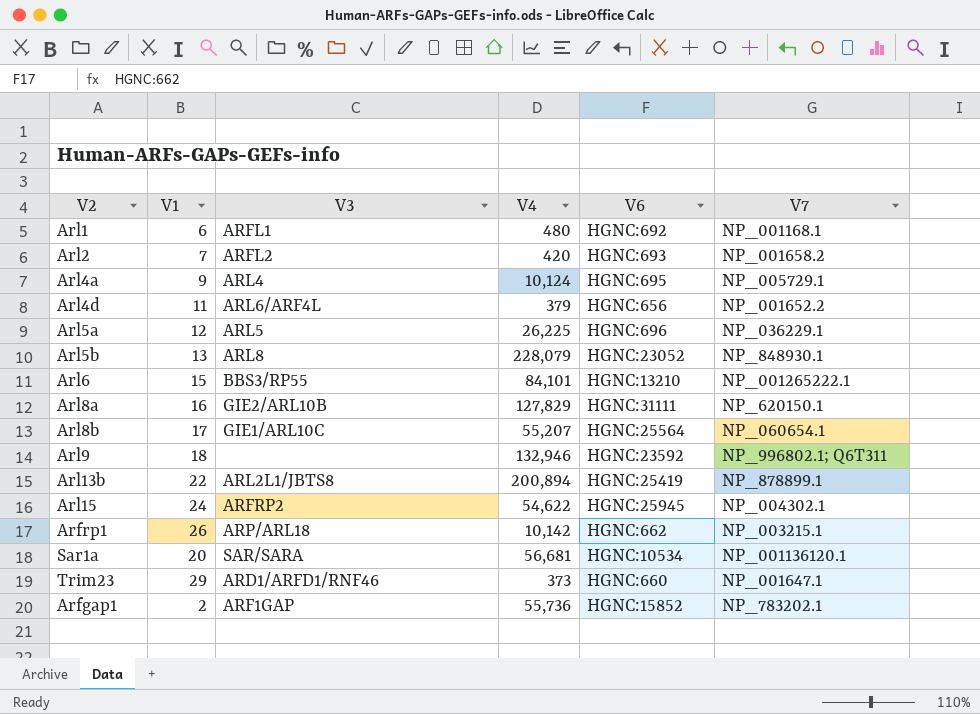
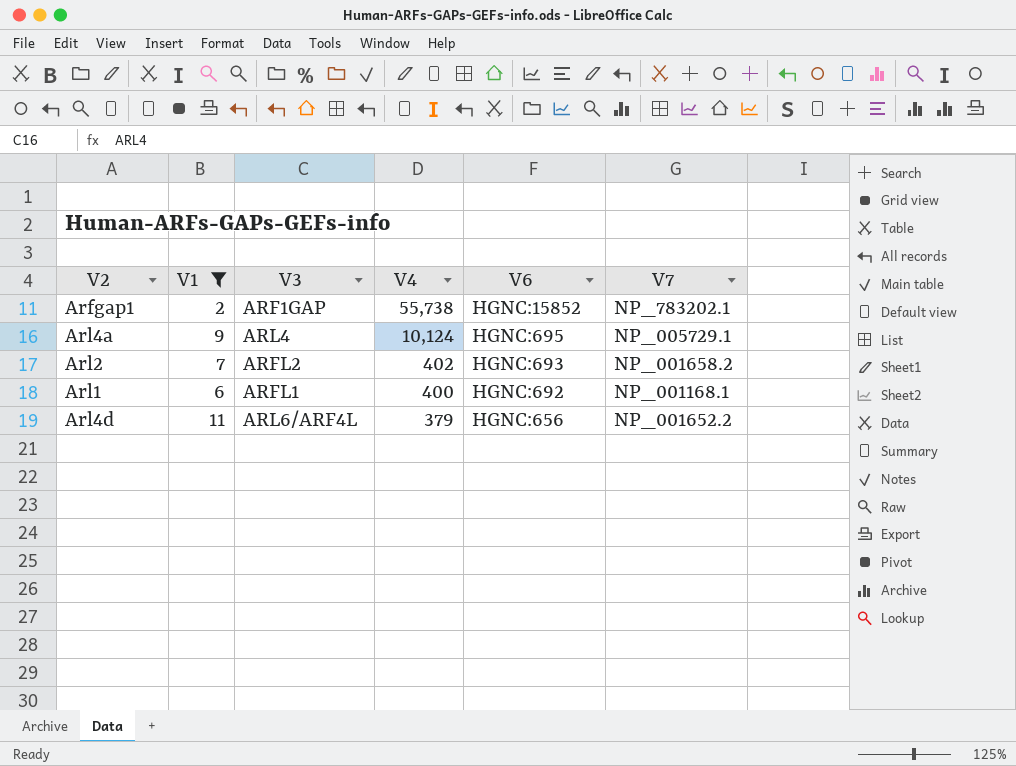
filter: none -> V1 <= 11
row order: none -> V4 descending
Arfgap1 | V4: 55,736 -> 55,738
Arl2 | V4: 420 -> 402
Arl1 | V4: 480 -> 400

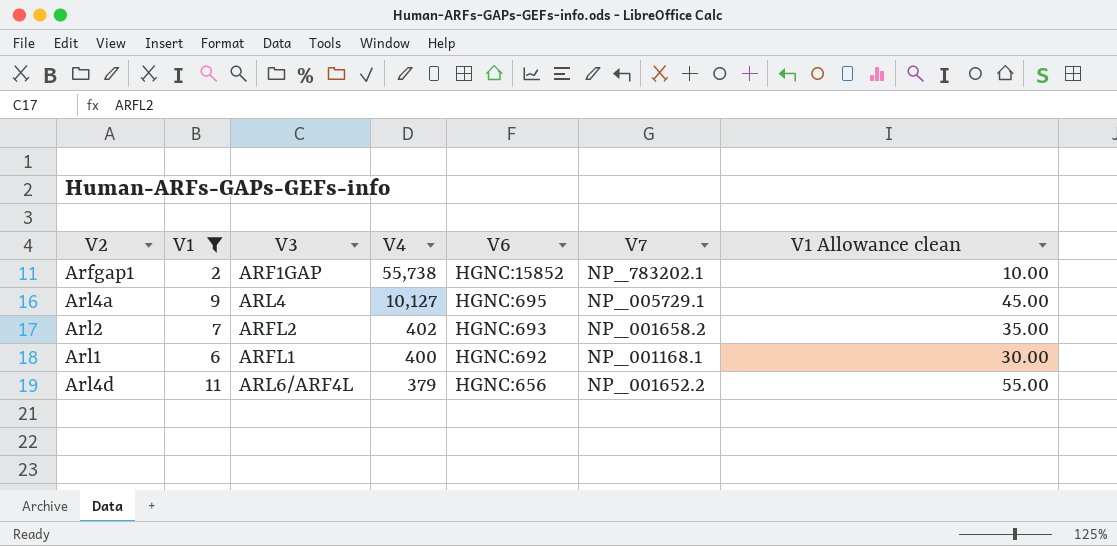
column V1 Allowance clean | formula: none -> [V1] * 5
Arl4a | V4: 10,124 -> 10,127

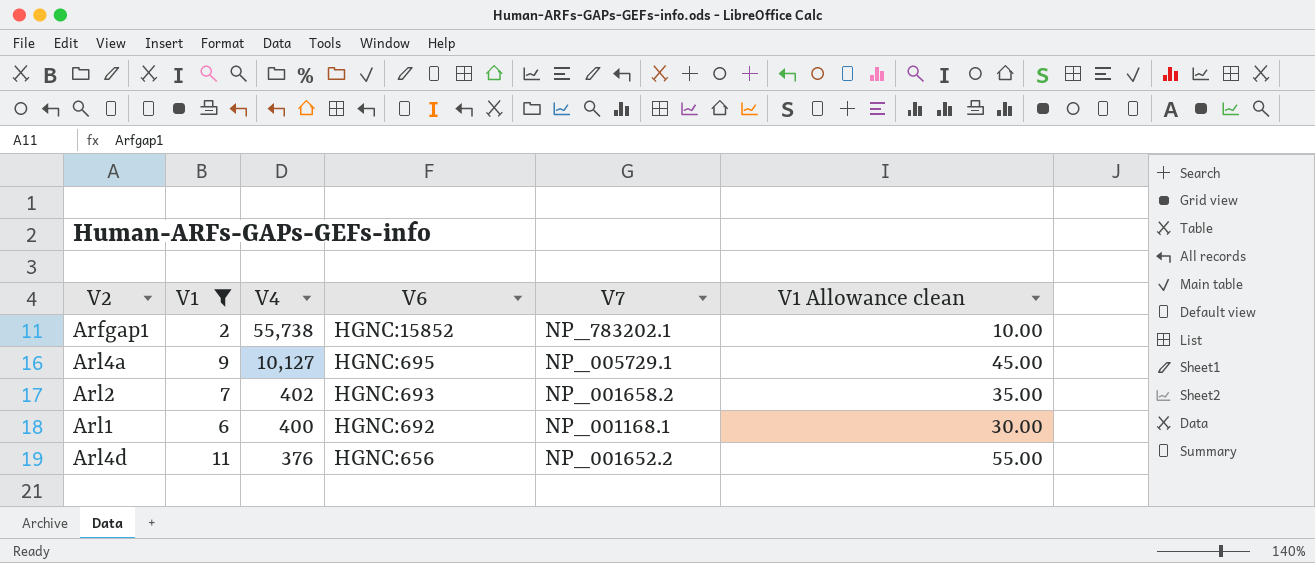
column V3 | position: 3 -> none
Arl4d | V4: 379 -> 376

